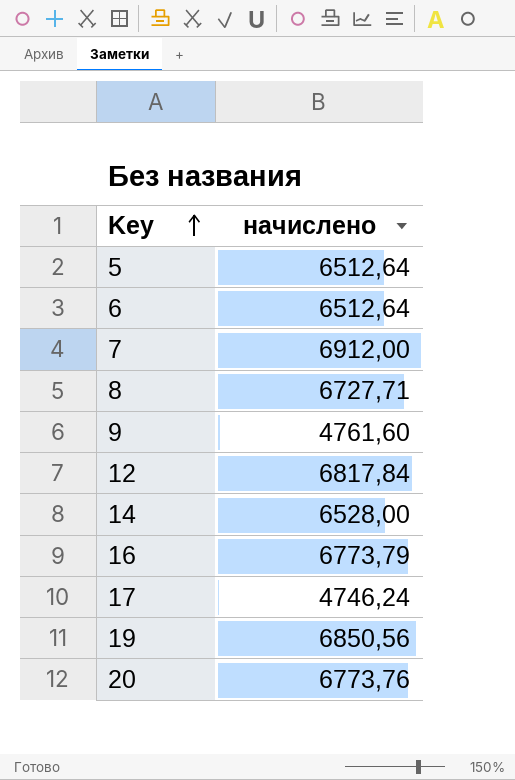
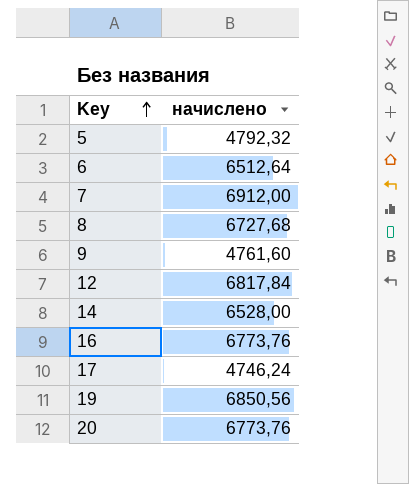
5 | начислено: 6512,64 -> 4792,32
8 | начислено: 6727,71 -> 6727,68
16 | начислено: 6773,79 -> 6773,76

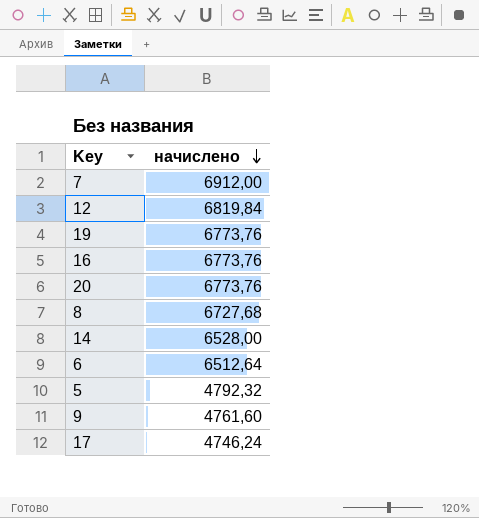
row order: Key ascending -> начислено descending
12 | начислено: 6817,84 -> 6819,84
19 | начислено: 6850,56 -> 6773,76

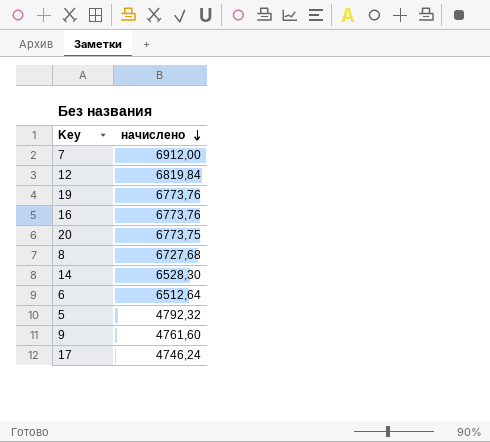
20 | начислено: 6773,76 -> 6773,75
14 | начислено: 6528,00 -> 6528,30

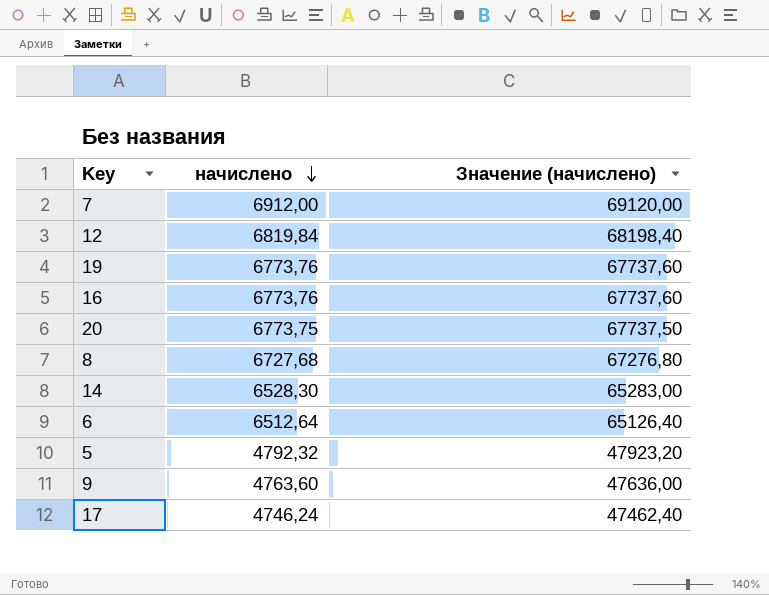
column Значение (начислено) | formula: none -> [начислено] * 10
9 | начислено: 4761,60 -> 4763,60

